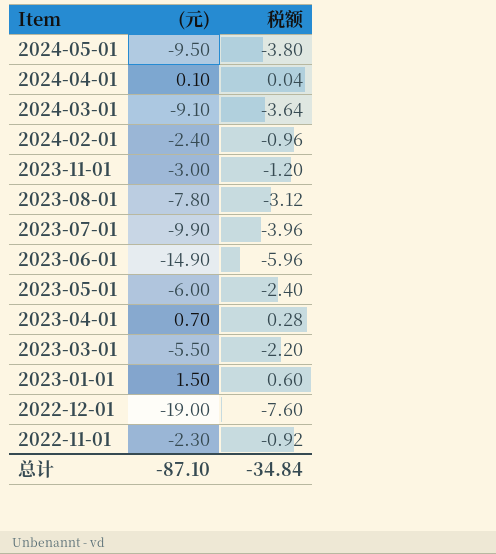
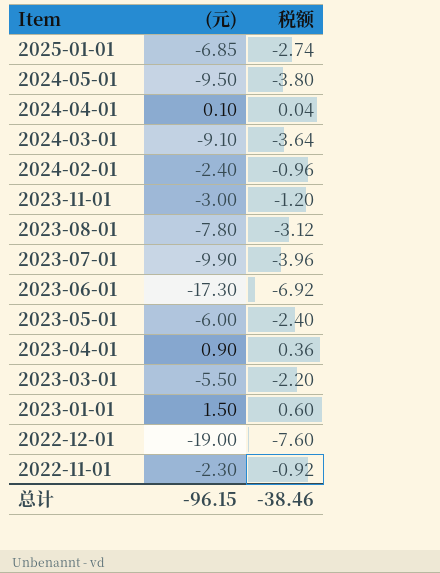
row 2025-01-01: none -> -6.85 | -2.74
2023-06-01 | (元): -14.90 -> -17.30
2023-06-01 | 税额: -5.96 -> -6.92
2023-04-01 | (元): 0.70 -> 0.90
2023-04-01 | 税额: 0.28 -> 0.36
总计 | (元): -87.10 -> -96.15
总计 | 税额: -34.84 -> -38.46

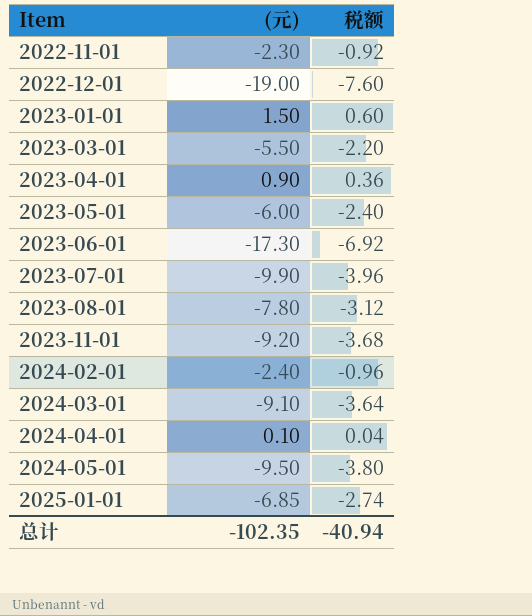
row order: Item descending -> Item ascending
2023-11-01 | (元): -3.00 -> -9.20
2023-11-01 | 税额: -1.20 -> -3.68
总计 | (元): -96.15 -> -102.35
总计 | 税额: -38.46 -> -40.94

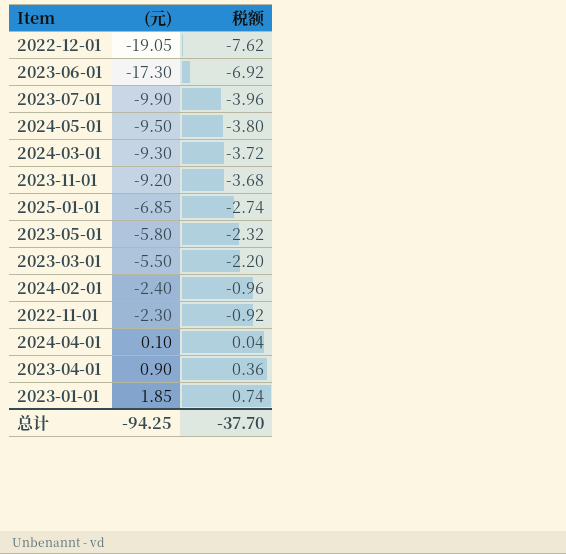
row order: Item ascending -> (元) ascending
row 2023-08-01: -7.80 | -3.12 -> none
2022-12-01 | (元): -19.00 -> -19.05
2022-12-01 | 税额: -7.60 -> -7.62
2024-03-01 | (元): -9.10 -> -9.30
2024-03-01 | 税额: -3.64 -> -3.72
2023-05-01 | (元): -6.00 -> -5.80
2023-05-01 | 税额: -2.40 -> -2.32
2023-01-01 | (元): 1.50 -> 1.85
2023-01-01 | 税额: 0.60 -> 0.74
总计 | (元): -102.35 -> -94.25
总计 | 税额: -40.94 -> -37.70

